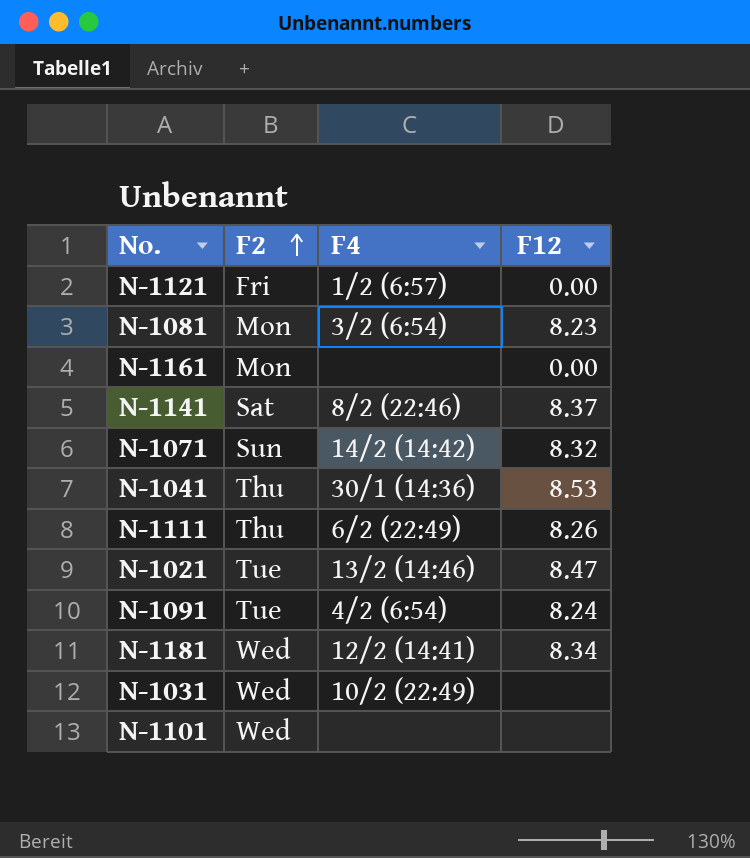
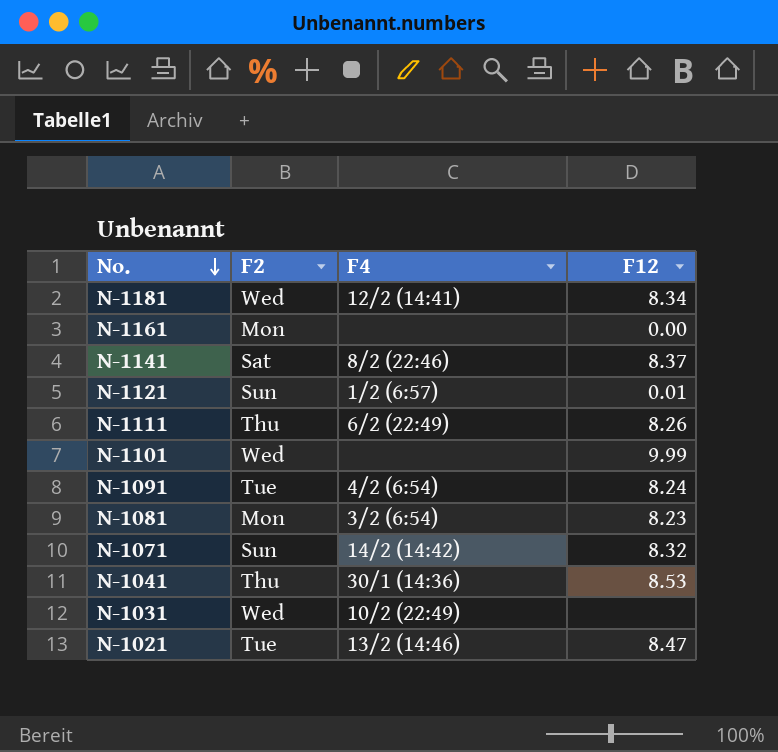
row order: F2 ascending -> No. descending
N-1121 | F2: Fri -> Sun
N-1121 | F12: 0.00 -> 0.01
N-1101 | F12: none -> 9.99

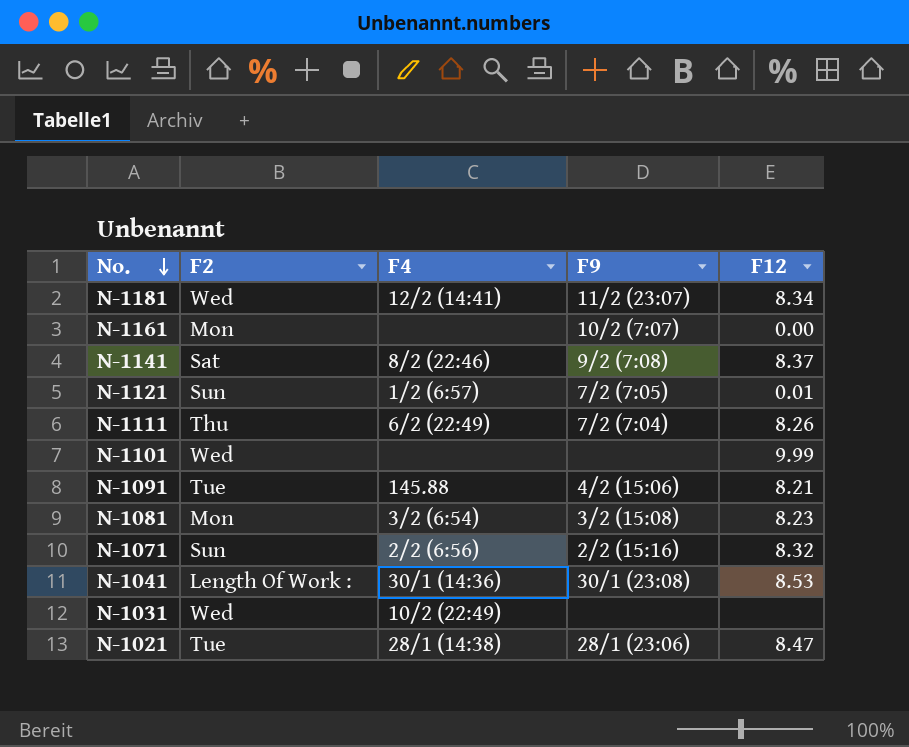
column F9 | position: none -> 4
N-1091 | F4: 4/2 (6:54) -> 145.88
N-1091 | F12: 8.24 -> 8.21
N-1071 | F4: 14/2 (14:42) -> 2/2 (6:56)
N-1041 | F2: Thu -> Length Of Work :
N-1021 | F4: 13/2 (14:46) -> 28/1 (14:38)

